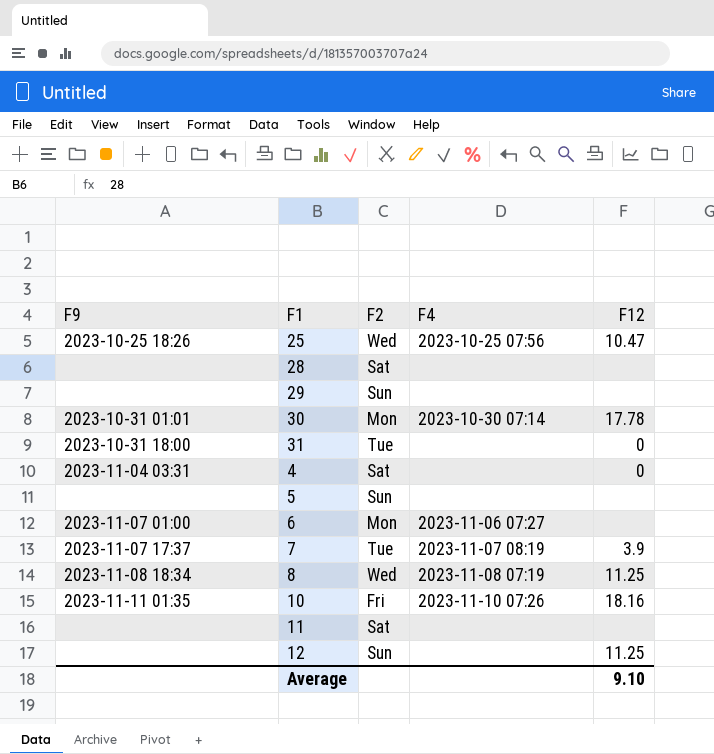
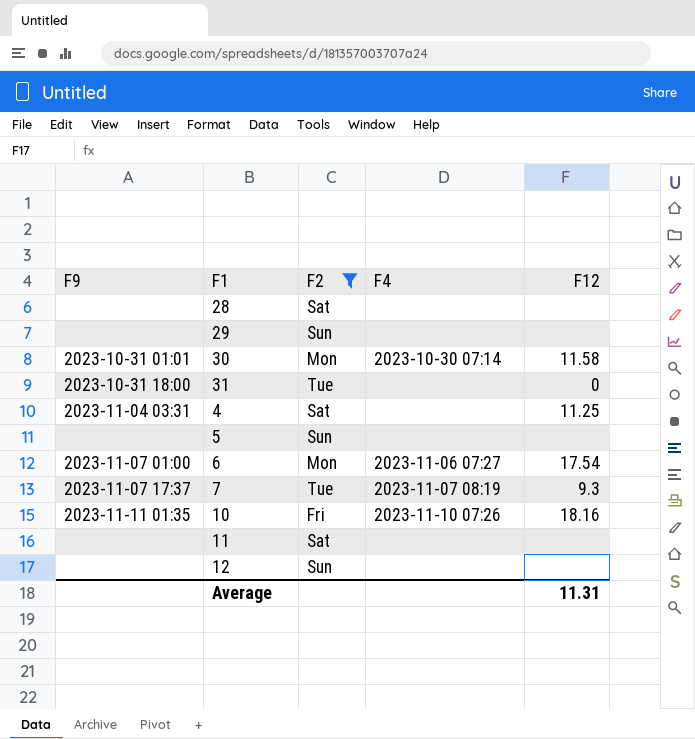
filter: none -> F2 != Wed
30 | F12: 17.78 -> 11.58
4 | F12: 0 -> 11.25
6 | F12: none -> 17.54
7 | F12: 3.9 -> 9.3
12 | F12: 11.25 -> none
Average | F12: 9.10 -> 11.31

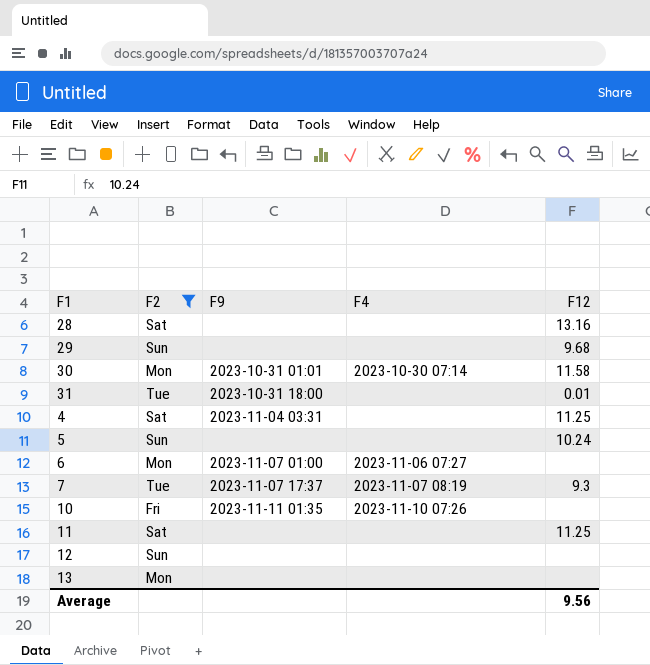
column F9 | position: 1 -> 3
28 | F12: none -> 13.16
29 | F12: none -> 9.68
31 | F12: 0 -> 0.01
5 | F12: none -> 10.24
6 | F12: 17.54 -> none
10 | F12: 18.16 -> none
11 | F12: none -> 11.25
row 13: none -> Mon | none | none | none
Average | F12: 11.31 -> 9.56

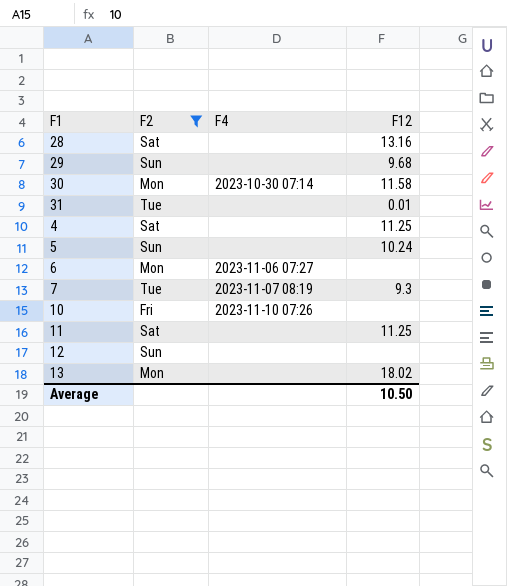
column F9 | position: 3 -> none
13 | F12: none -> 18.02
Average | F12: 9.56 -> 10.50

